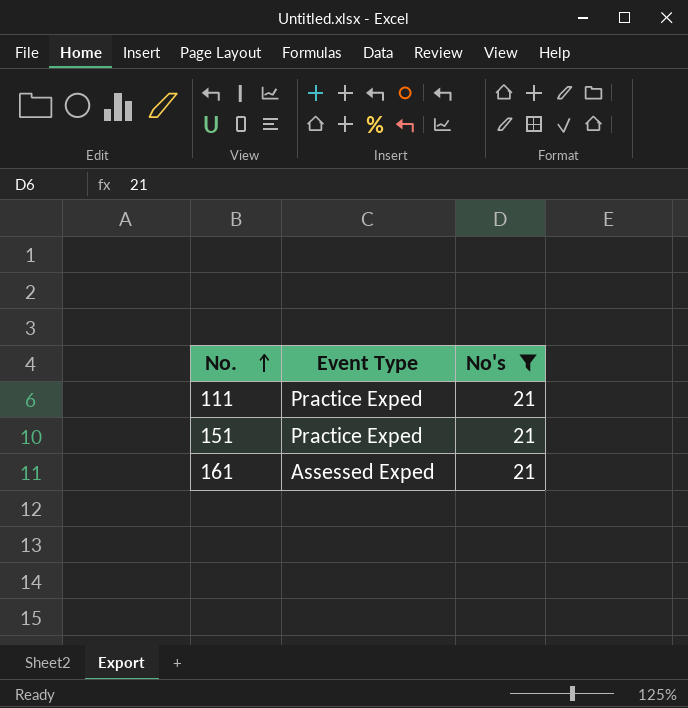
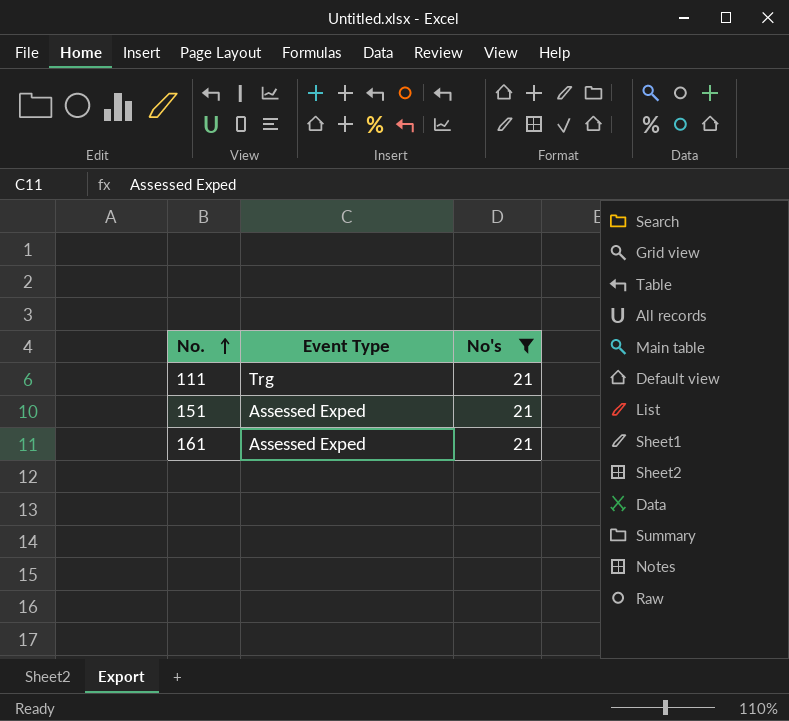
111 | Event Type: Practice Exped -> Trg
151 | Event Type: Practice Exped -> Assessed Exped

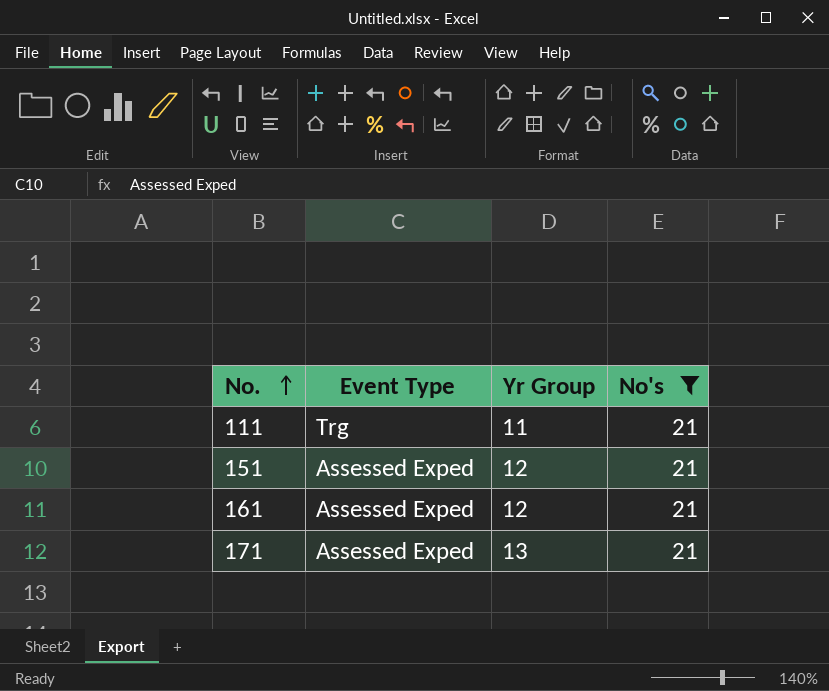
column Yr Group | position: none -> 3
row 171: none -> Assessed Exped | 13 | 21

